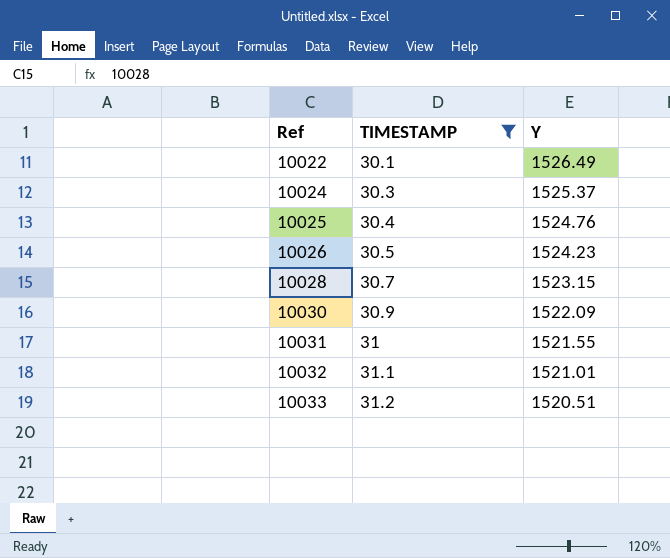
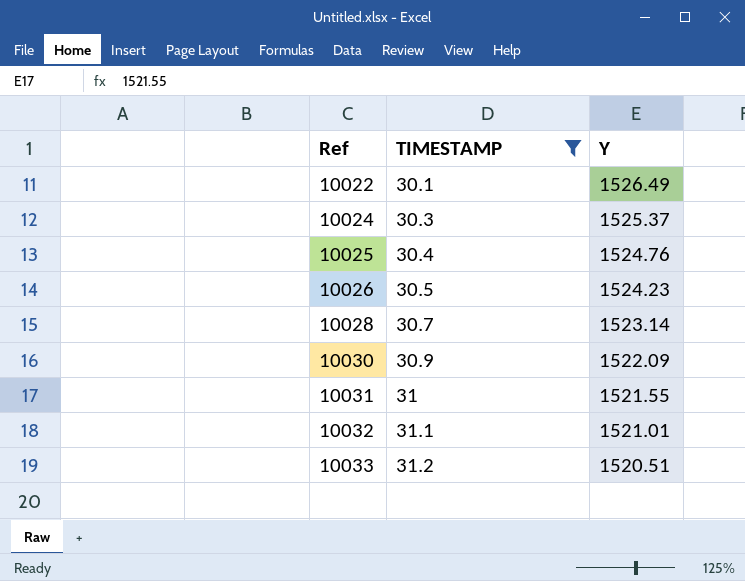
10028 | Y: 1523.15 -> 1523.14

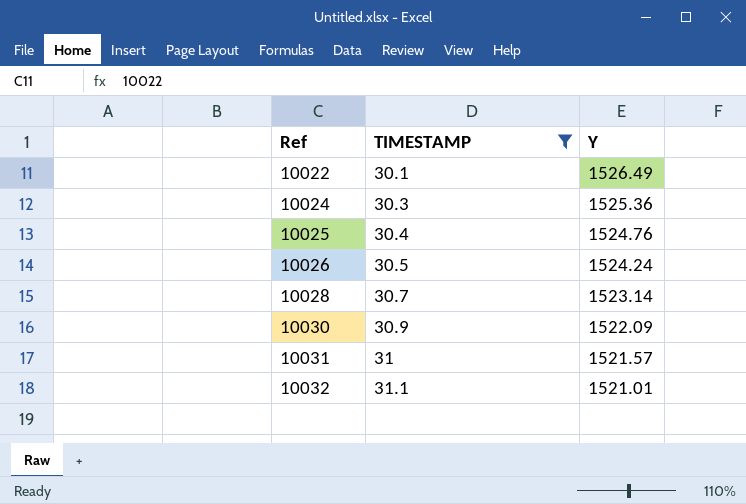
row 10033: 31.2 | 1520.51 -> none
10024 | Y: 1525.37 -> 1525.36
10026 | Y: 1524.23 -> 1524.24
10031 | Y: 1521.55 -> 1521.57

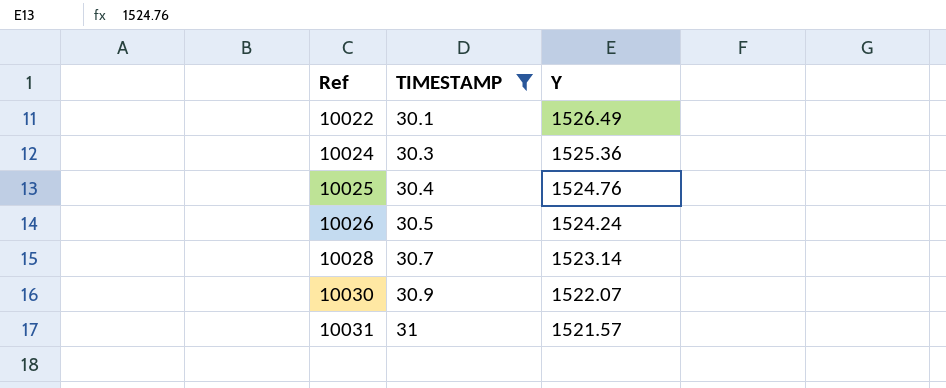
row 10032: 31.1 | 1521.01 -> none
10030 | Y: 1522.09 -> 1522.07

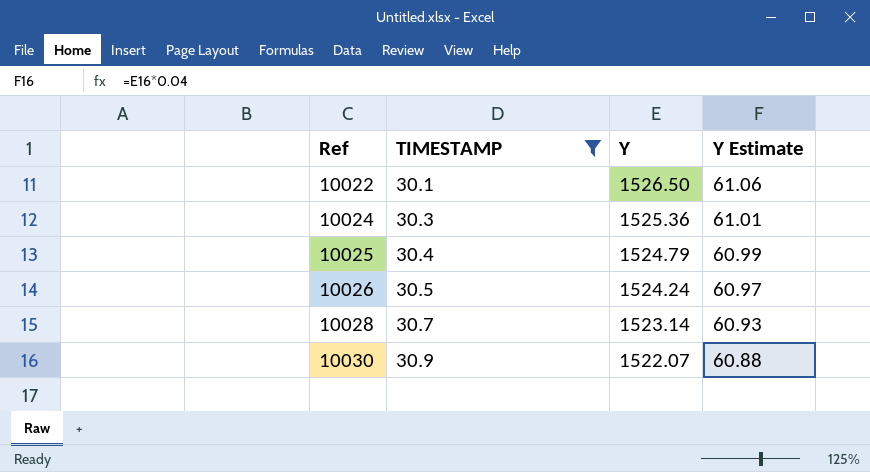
column Y Estimate | formula: none -> [Y] * 0.04
row 10031: 31 | 1521.57 -> none
10022 | Y: 1526.49 -> 1526.50
10025 | Y: 1524.76 -> 1524.79

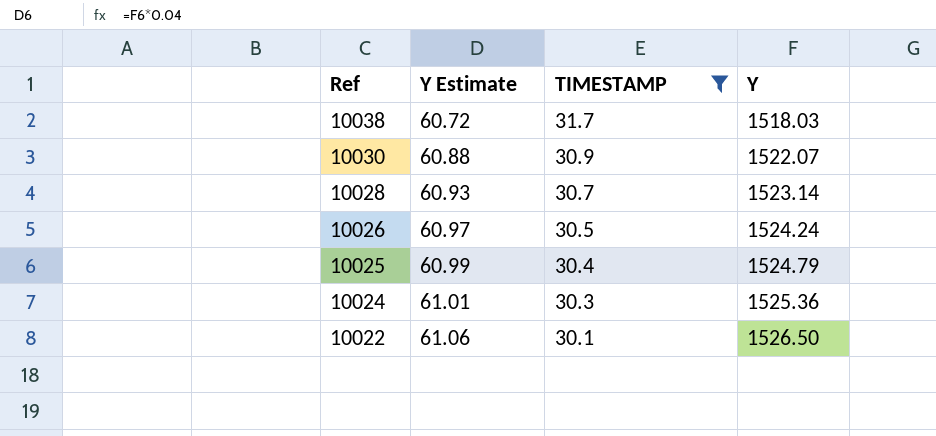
row order: Ref ascending -> Ref descending
column Y Estimate | position: 4 -> 2
row 10038: none -> 60.72 | 31.7 | 1518.03

